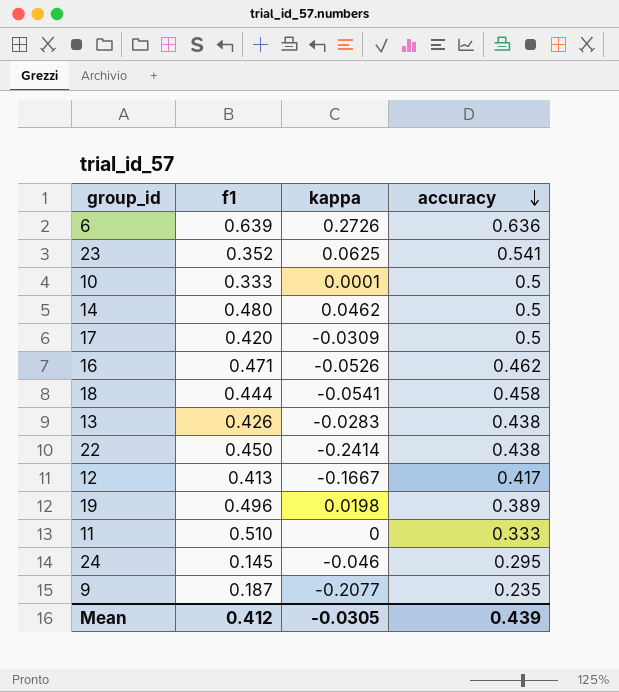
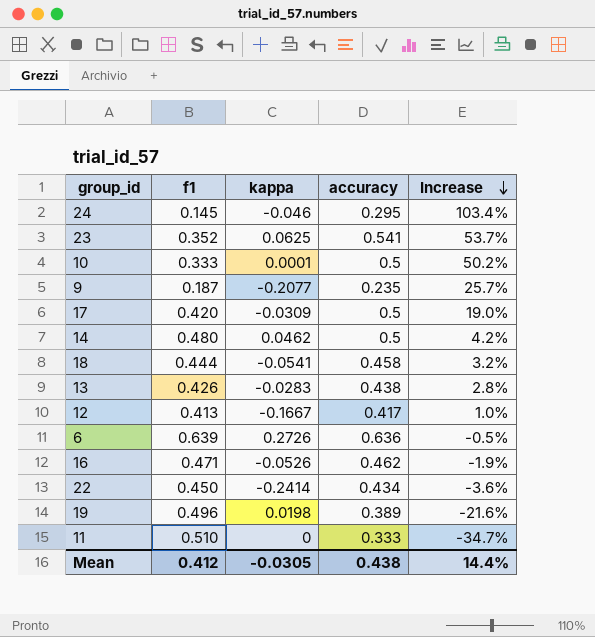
row order: accuracy descending -> Increase descending
column Increase | formula: none -> ([accuracy] - [f1]) / [f1]
22 | accuracy: 0.438 -> 0.434
Mean | accuracy: 0.439 -> 0.438

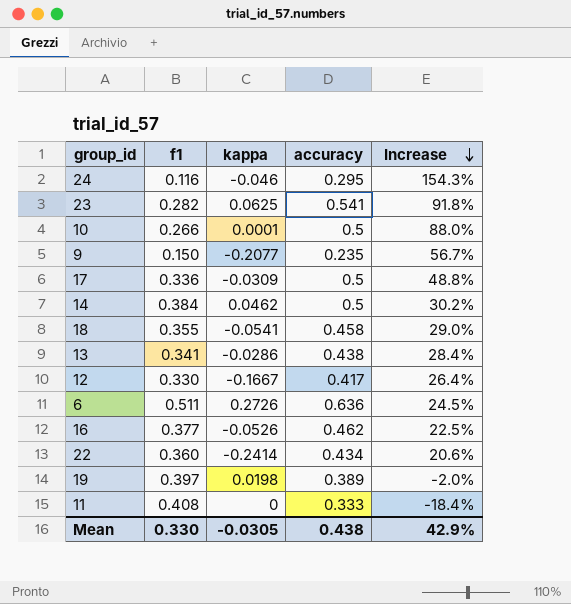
24 | f1: 0.145 -> 0.116
24 | Increase: 103.4% -> 154.3%
23 | f1: 0.352 -> 0.282
23 | Increase: 53.7% -> 91.8%
10 | f1: 0.333 -> 0.266
10 | Increase: 50.2% -> 88.0%
9 | f1: 0.187 -> 0.150
9 | Increase: 25.7% -> 56.7%
17 | f1: 0.420 -> 0.336
17 | Increase: 19.0% -> 48.8%
14 | f1: 0.480 -> 0.384
14 | Increase: 4.2% -> 30.2%
18 | f1: 0.444 -> 0.355
18 | Increase: 3.2% -> 29.0%
13 | f1: 0.426 -> 0.341
13 | kappa: -0.0283 -> -0.0286
13 | Increase: 2.8% -> 28.4%
12 | f1: 0.413 -> 0.330
12 | Increase: 1.0% -> 26.4%
6 | f1: 0.639 -> 0.511
6 | Increase: -0.5% -> 24.5%
16 | f1: 0.471 -> 0.377
16 | Increase: -1.9% -> 22.5%
22 | f1: 0.450 -> 0.360
22 | Increase: -3.6% -> 20.6%
19 | f1: 0.496 -> 0.397
19 | Increase: -21.6% -> -2.0%
11 | f1: 0.510 -> 0.408
11 | Increase: -34.7% -> -18.4%
Mean | f1: 0.412 -> 0.330
Mean | Increase: 14.4% -> 42.9%

